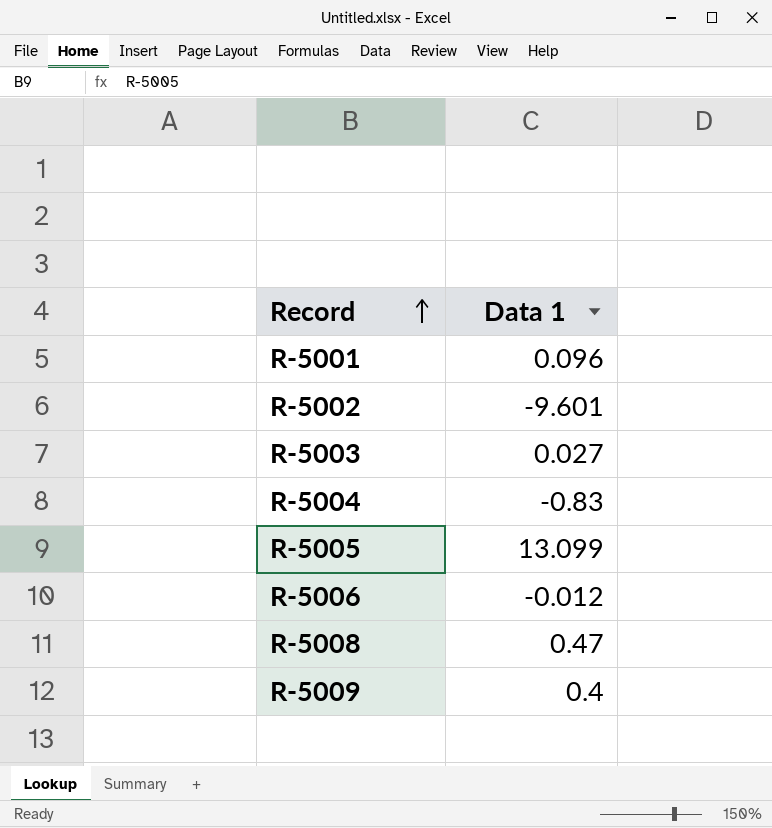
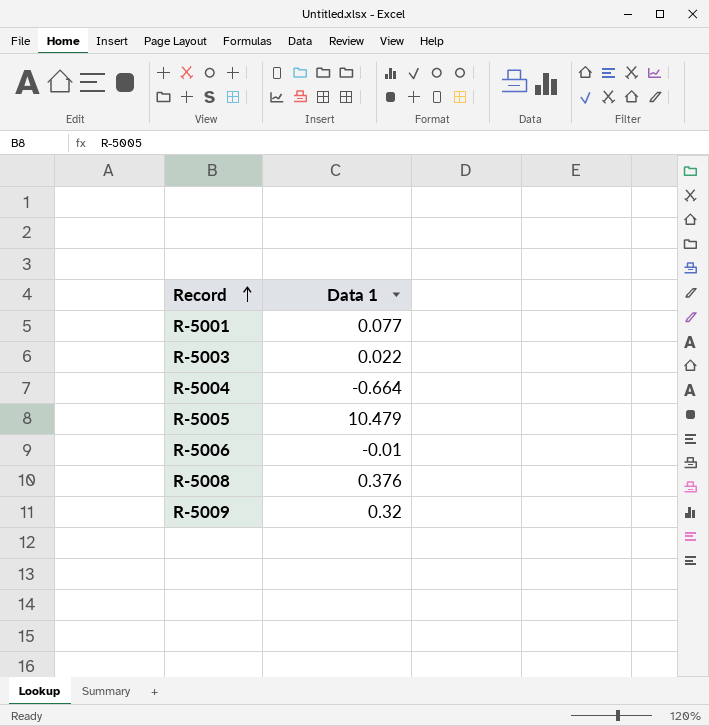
row R-5002: -9.601 -> none
R-5001 | Data 1: 0.096 -> 0.077
R-5003 | Data 1: 0.027 -> 0.022
R-5004 | Data 1: -0.83 -> -0.664
R-5005 | Data 1: 13.099 -> 10.479
R-5006 | Data 1: -0.012 -> -0.01
R-5008 | Data 1: 0.47 -> 0.376
R-5009 | Data 1: 0.4 -> 0.32

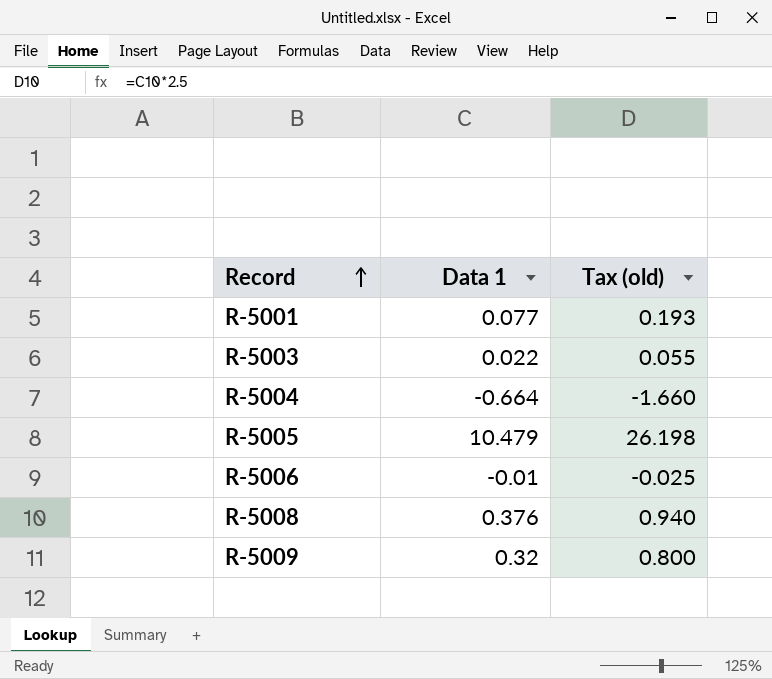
column Tax (old) | formula: none -> [Data 1] * 2.5

